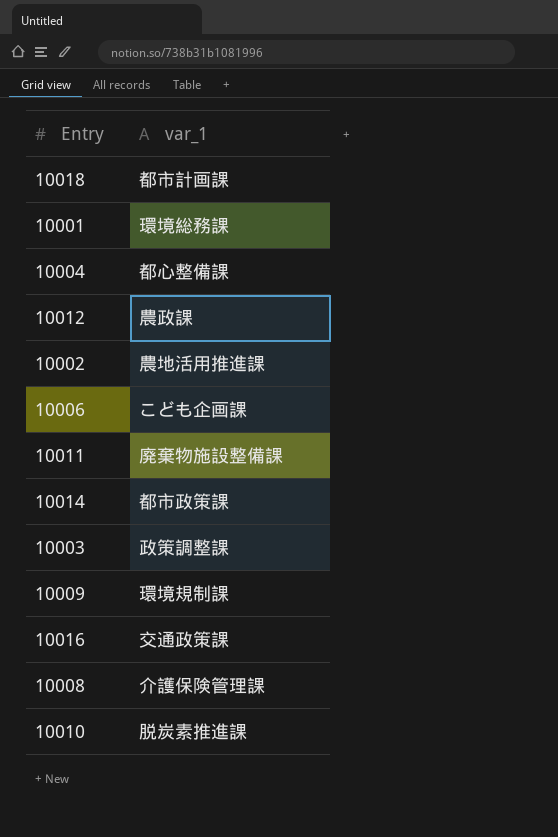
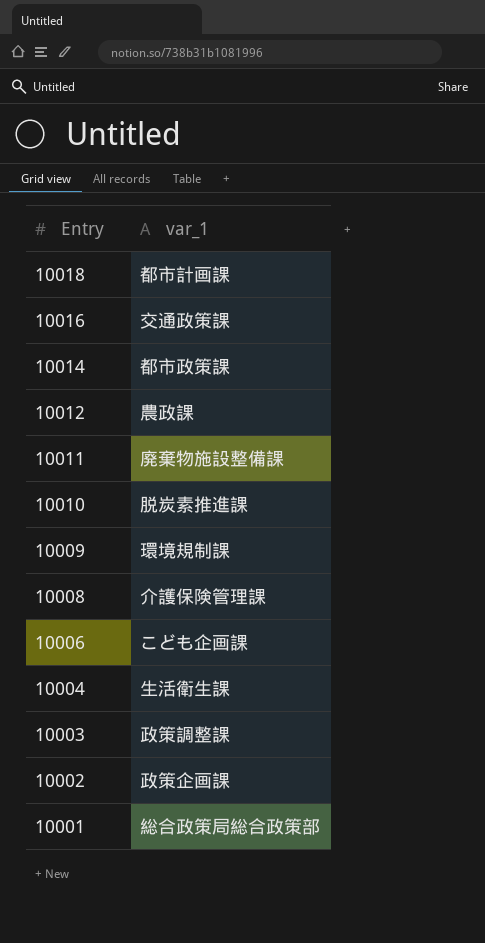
row order: none -> Entry descending
10004 | var_1: 都心整備課 -> 生活衛生課
10002 | var_1: 農地活用推進課 -> 政策企画課
10001 | var_1: 環境総務課 -> 総合政策局総合政策部

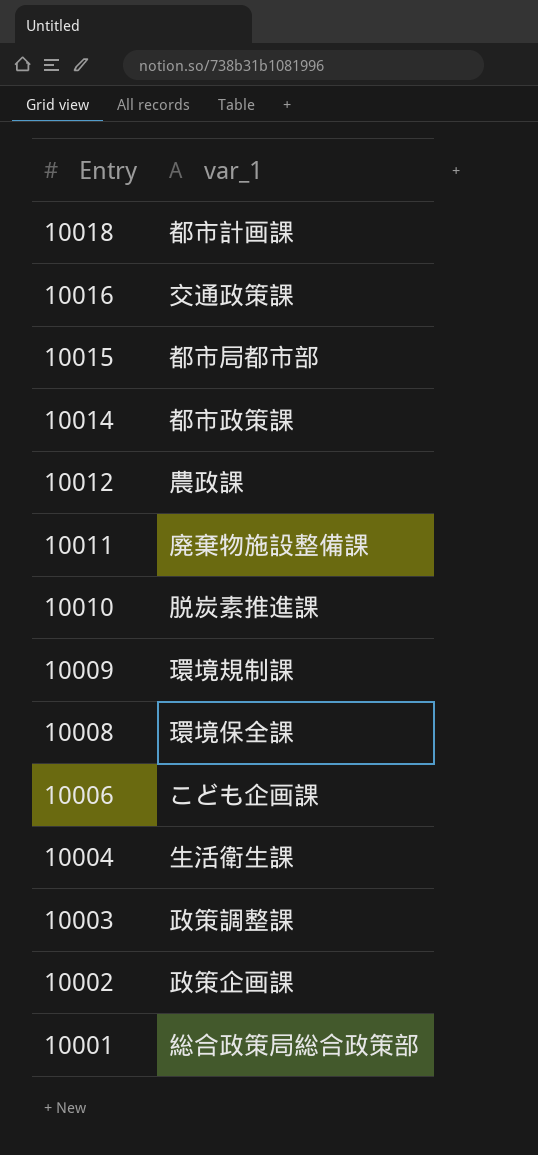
row 10015: none -> 都市局都市部
10008 | var_1: 介護保険管理課 -> 環境保全課

